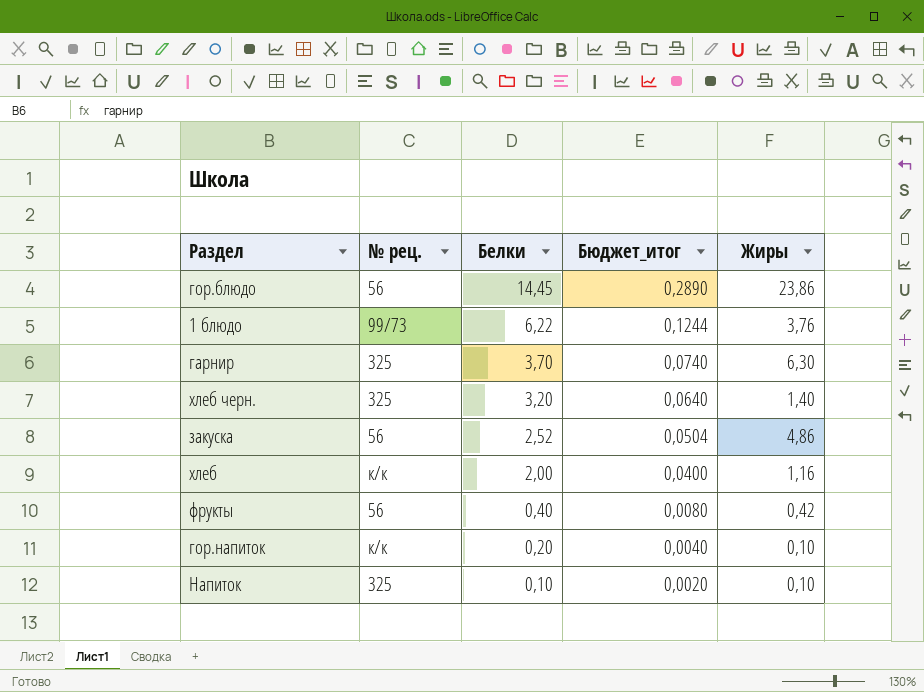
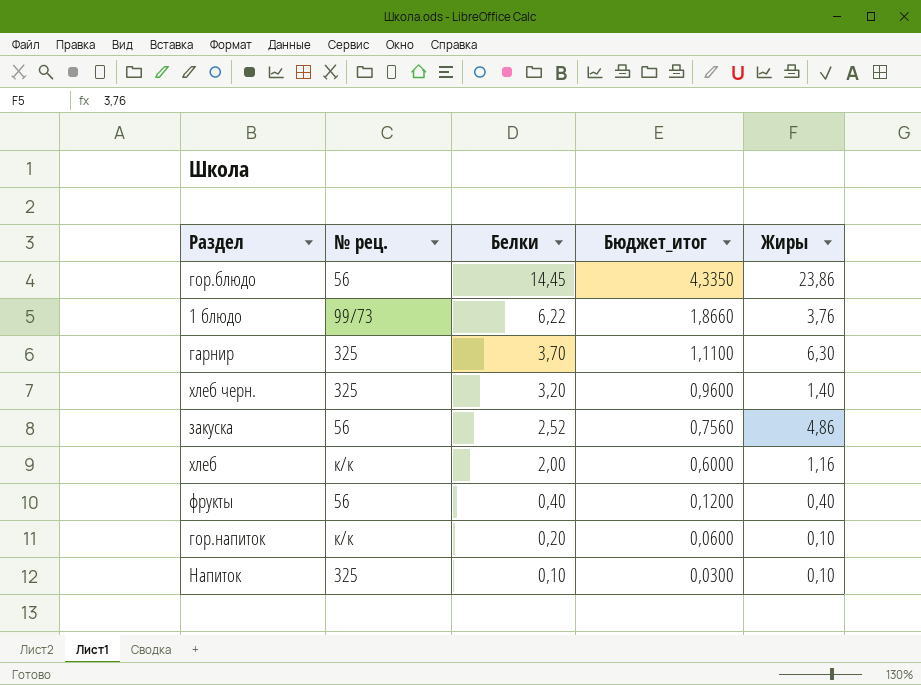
column Бюджет_итог | formula: [Белки] * 0,02 -> [Белки] * 0,3
фрукты | Жиры: 0,42 -> 0,40

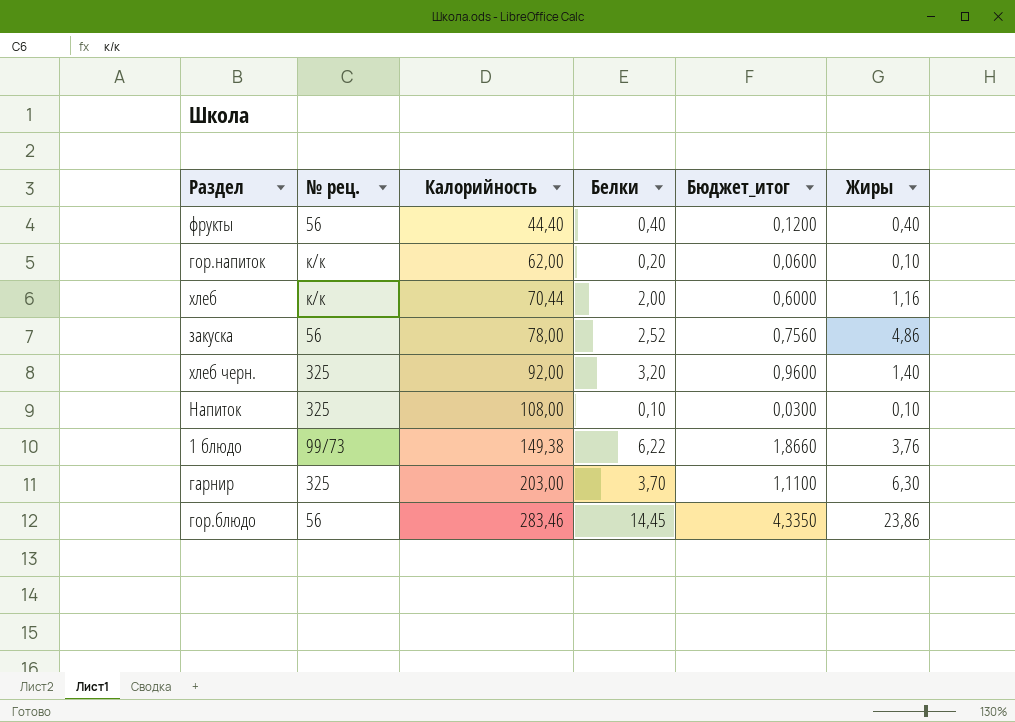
row order: Белки descending -> Калорийность ascending
column Калорийность | position: none -> 3

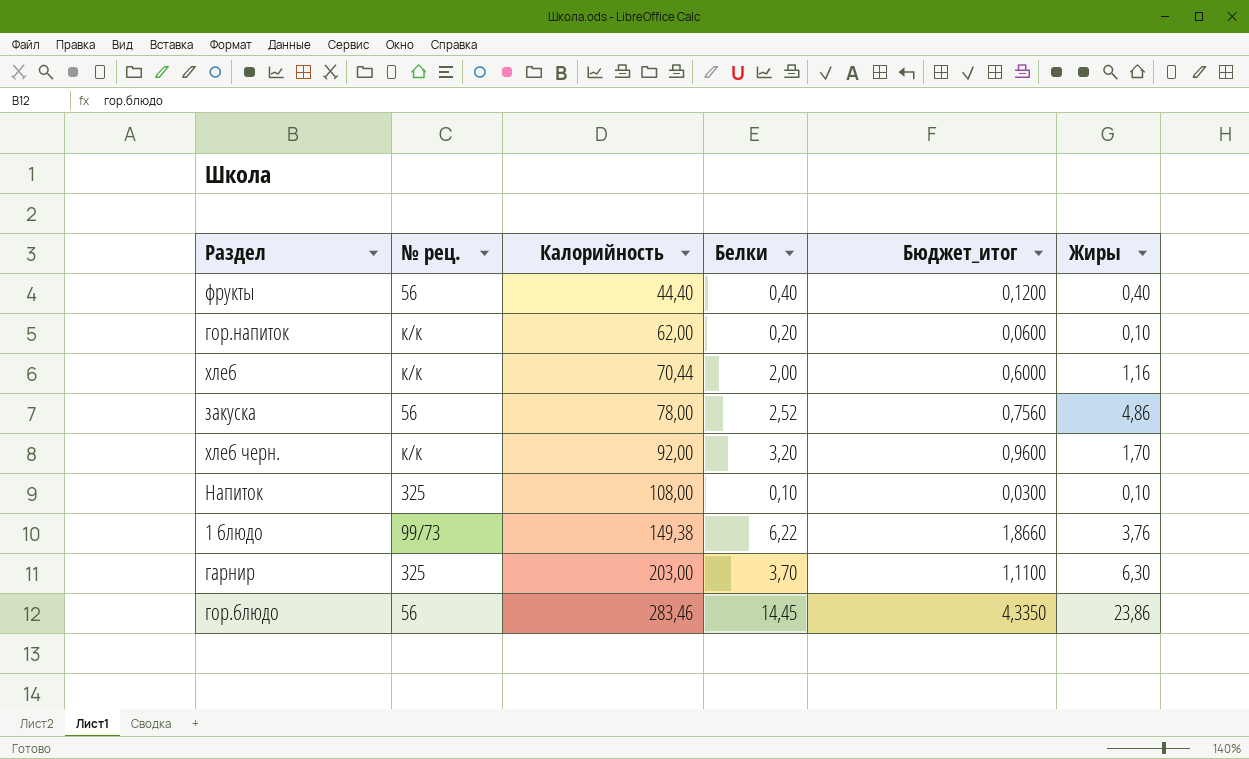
хлеб черн. | № рец.: 325 -> к/к
хлеб черн. | Жиры: 1,40 -> 1,70

